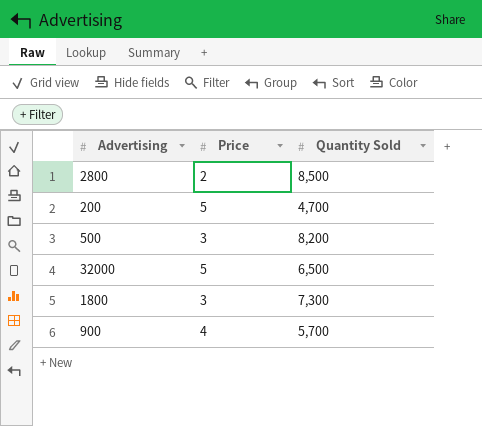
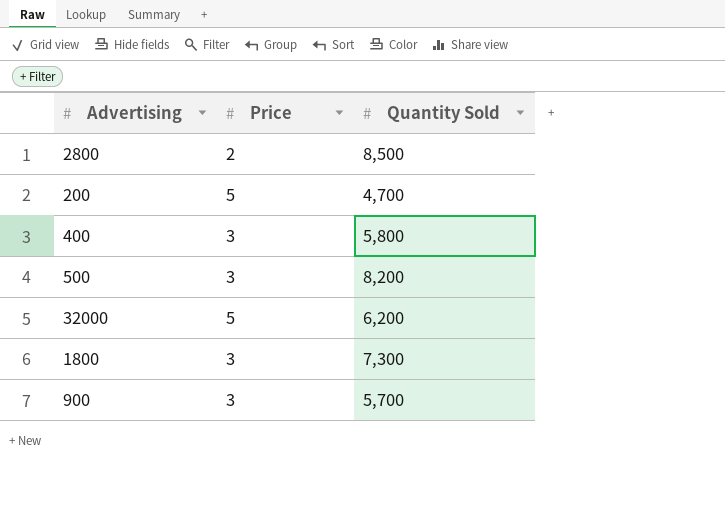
row 400: none -> 3 | 5,800
32000 | Quantity Sold: 6,500 -> 6,200
900 | Price: 4 -> 3

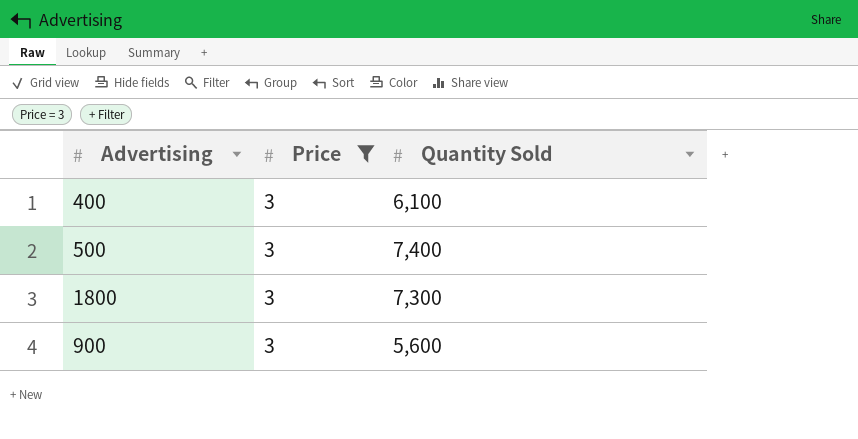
filter: none -> Price = 3
400 | Quantity Sold: 5,800 -> 6,100
500 | Quantity Sold: 8,200 -> 7,400
900 | Quantity Sold: 5,700 -> 5,600

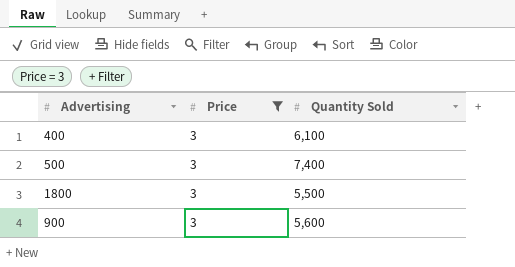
1800 | Quantity Sold: 7,300 -> 5,500

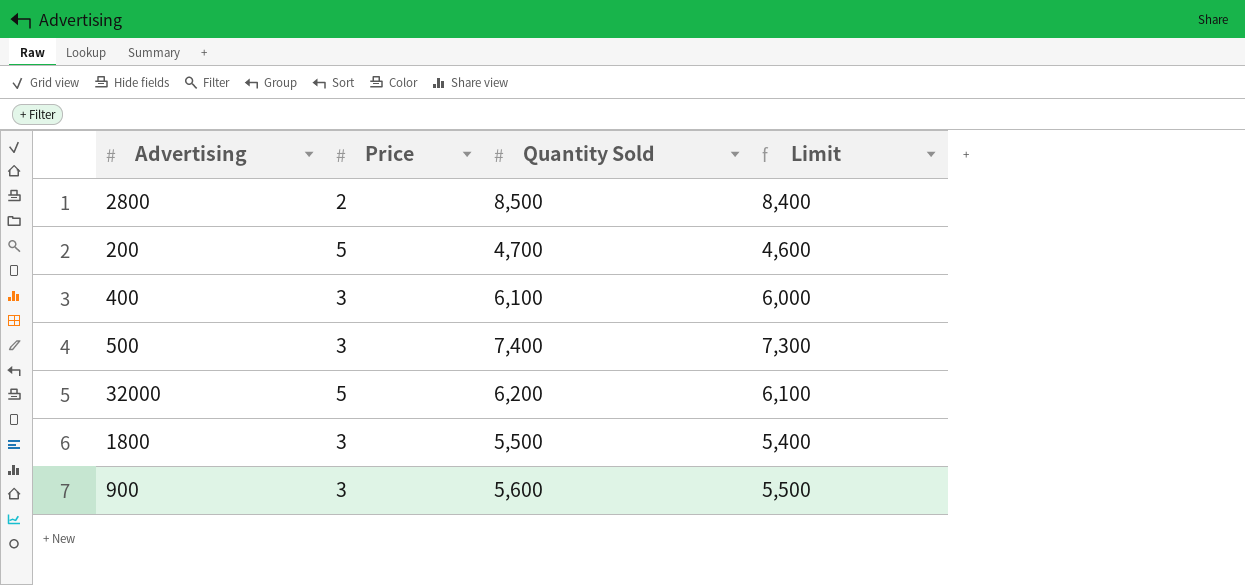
filter: Price = 3 -> none
column Limit | formula: none -> [Quantity Sold] - 100

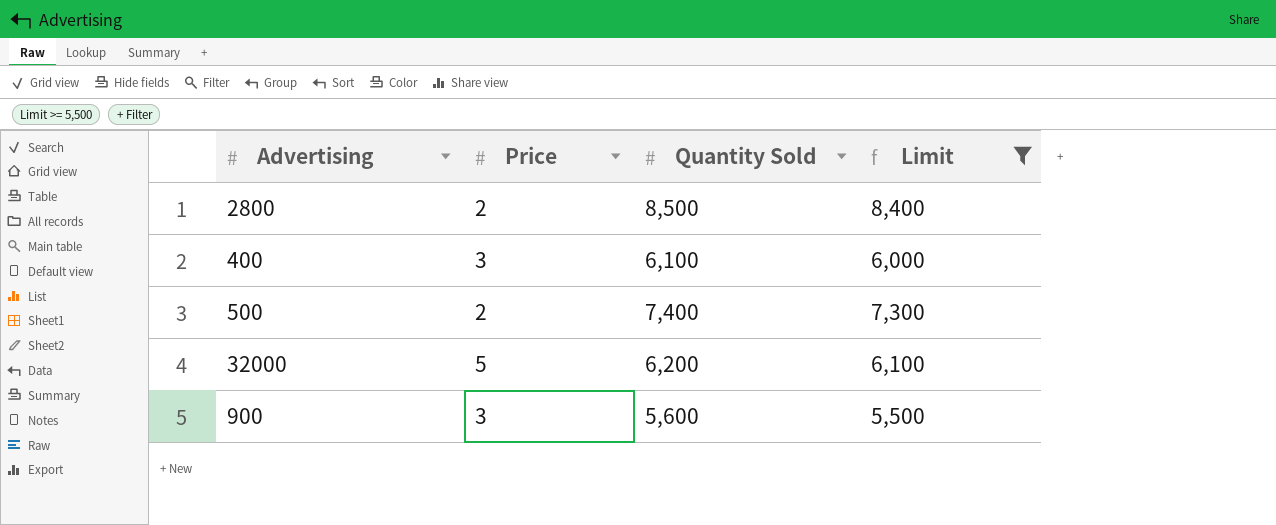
filter: none -> Limit >= 5,500
500 | Price: 3 -> 2

